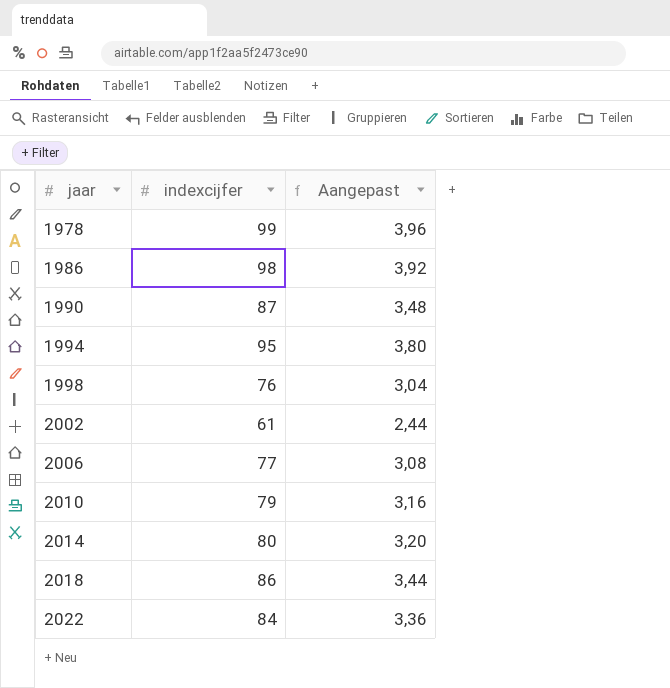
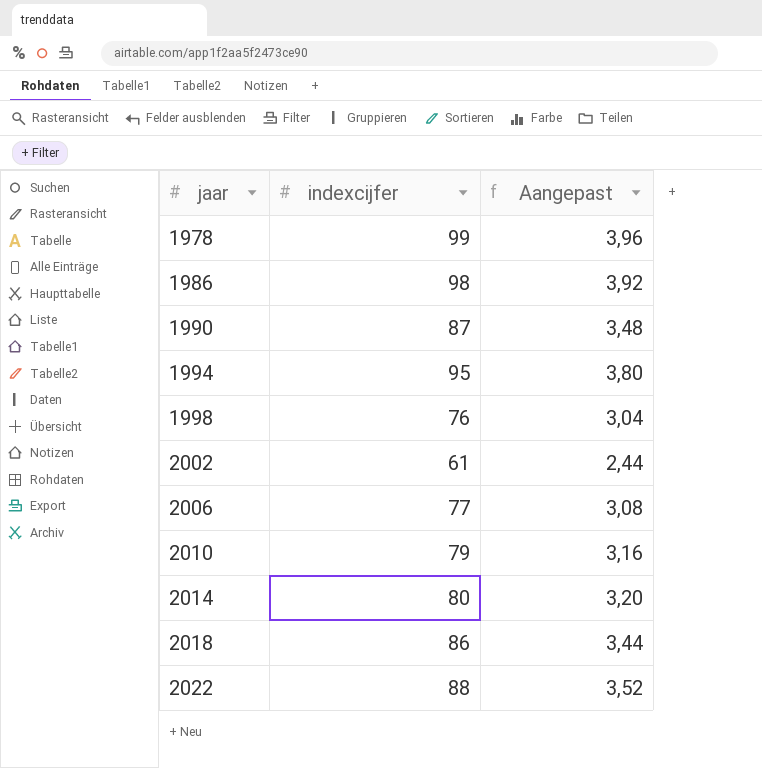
2022 | indexcijfer: 84 -> 88
2022 | Aangepast: 3,36 -> 3,52

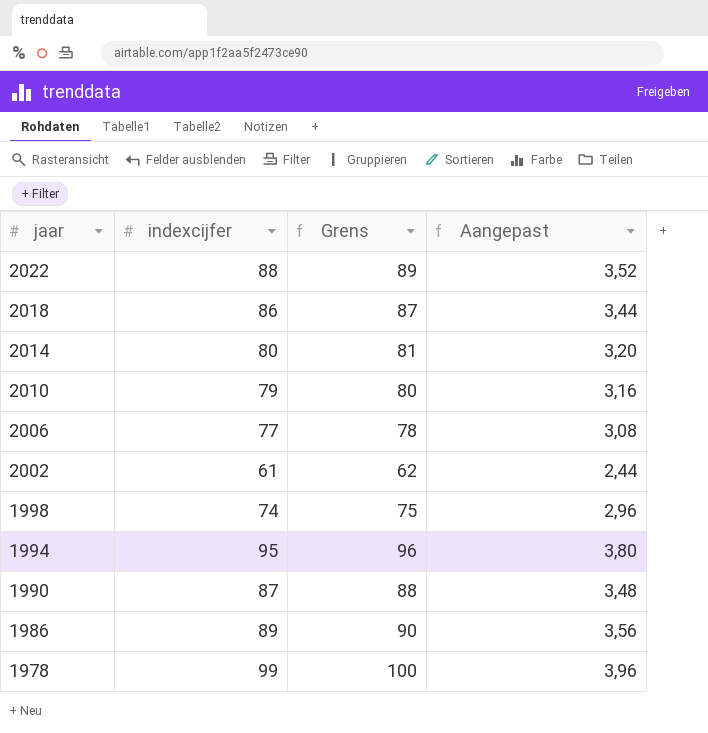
row order: jaar ascending -> jaar descending
column Grens | formula: none -> [indexcijfer] + 1
1998 | indexcijfer: 76 -> 74
1998 | Aangepast: 3,04 -> 2,96
1986 | indexcijfer: 98 -> 89
1986 | Aangepast: 3,92 -> 3,56

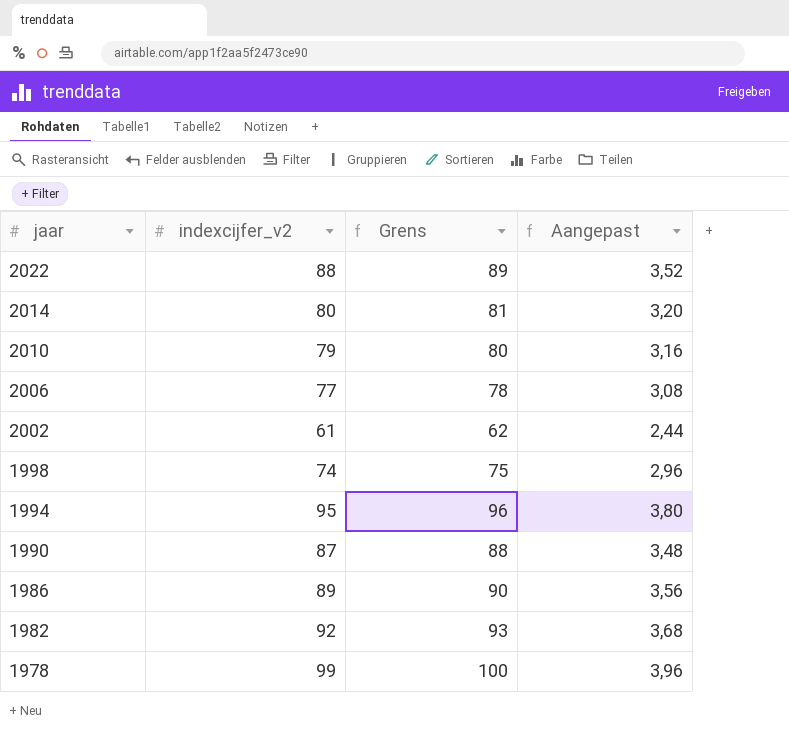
column name: indexcijfer -> indexcijfer_v2
row 2018: 86 | 87 | 3,44 -> none
row 1982: none -> 92 | 93 | 3,68

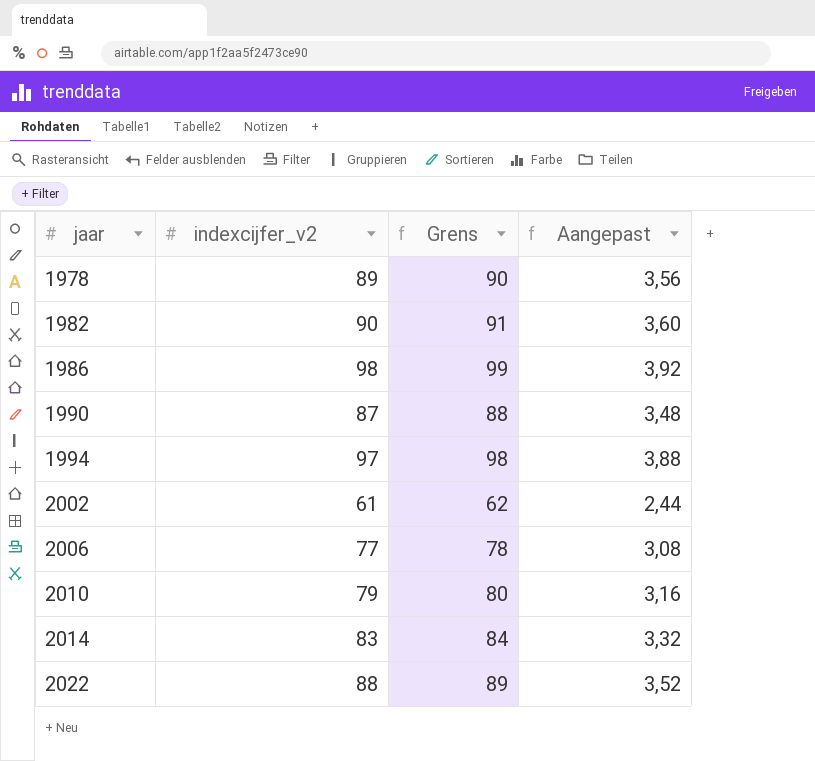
row order: jaar descending -> jaar ascending
row 1998: 74 | 75 | 2,96 -> none
1978 | indexcijfer_v2: 99 -> 89
1978 | Grens: 100 -> 90
1978 | Aangepast: 3,96 -> 3,56
1982 | indexcijfer_v2: 92 -> 90
1982 | Grens: 93 -> 91
1982 | Aangepast: 3,68 -> 3,60
1986 | indexcijfer_v2: 89 -> 98
1986 | Grens: 90 -> 99
1986 | Aangepast: 3,56 -> 3,92
1994 | indexcijfer_v2: 95 -> 97
1994 | Grens: 96 -> 98
1994 | Aangepast: 3,80 -> 3,88
2014 | indexcijfer_v2: 80 -> 83
2014 | Grens: 81 -> 84
2014 | Aangepast: 3,20 -> 3,32

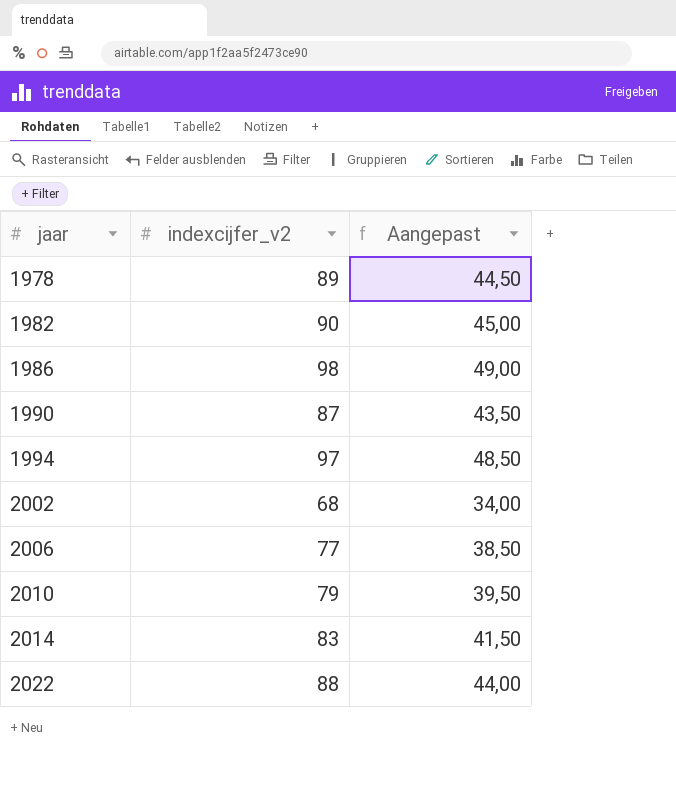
column Grens | formula: [indexcijfer_v2] + 1 -> none
column Aangepast | formula: [indexcijfer_v2] * 0,04 -> [indexcijfer_v2] * 0,5
2002 | indexcijfer_v2: 61 -> 68

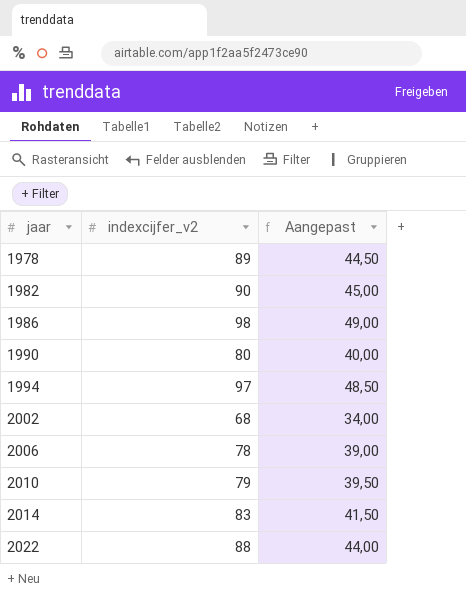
1990 | indexcijfer_v2: 87 -> 80
1990 | Aangepast: 43,50 -> 40,00
2006 | indexcijfer_v2: 77 -> 78
2006 | Aangepast: 38,50 -> 39,00

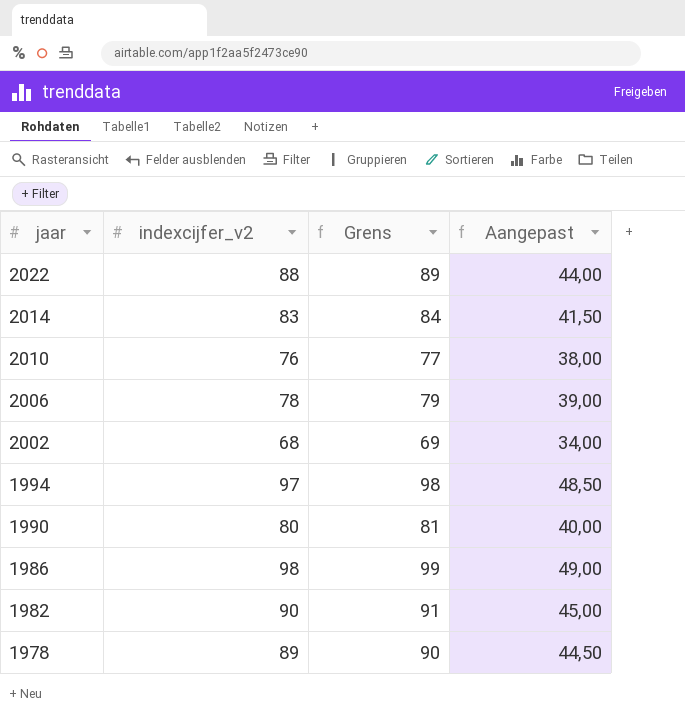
row order: jaar ascending -> jaar descending
column Grens | formula: none -> [indexcijfer_v2] + 1
2010 | indexcijfer_v2: 79 -> 76
2010 | Aangepast: 39,50 -> 38,00

